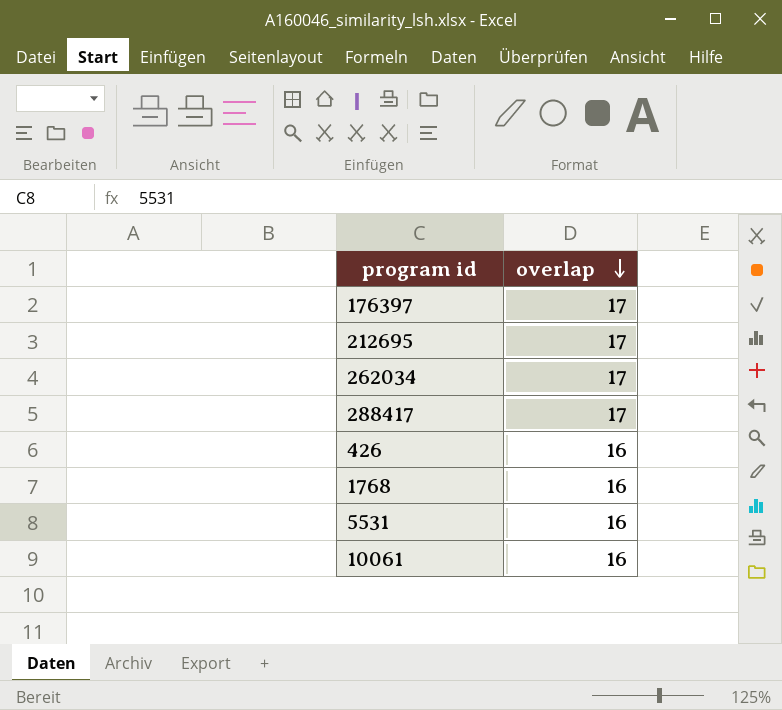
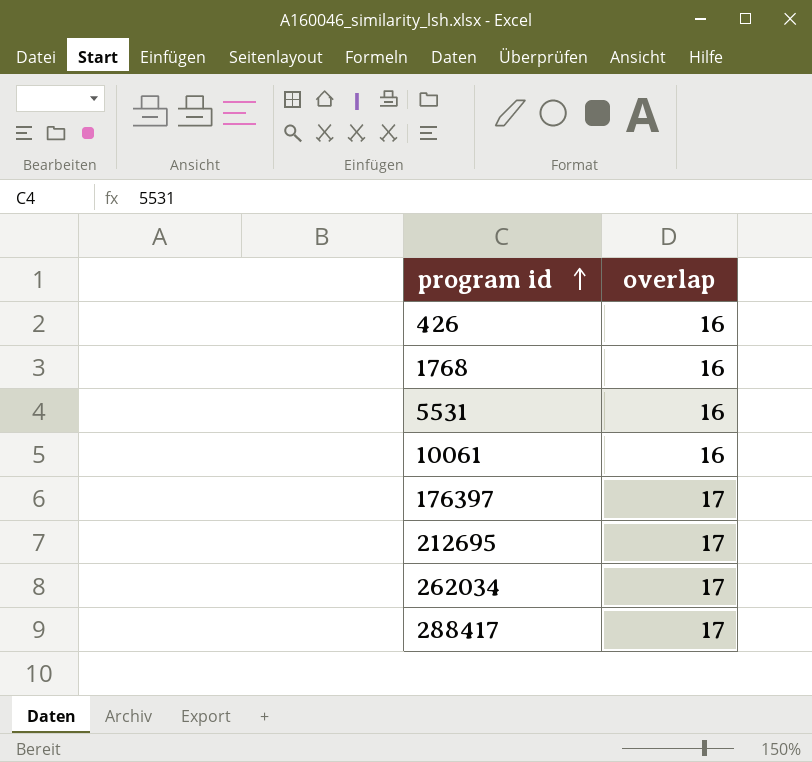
row order: overlap descending -> program id ascending

